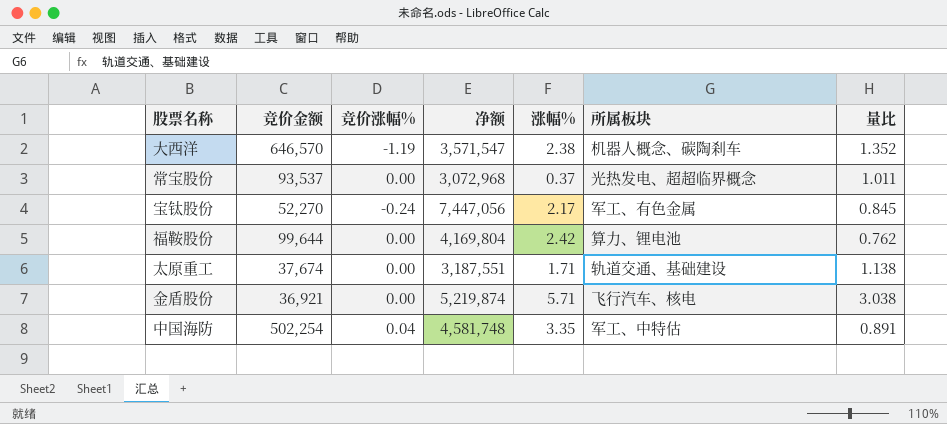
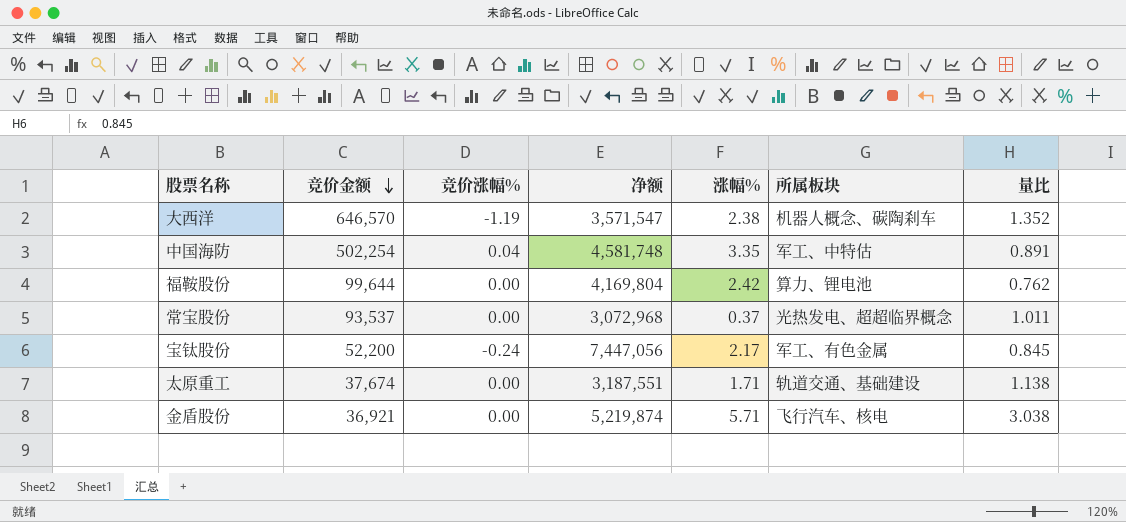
row order: none -> 竞价金额 descending
宝钛股份 | 竞价金额: 52,270 -> 52,200

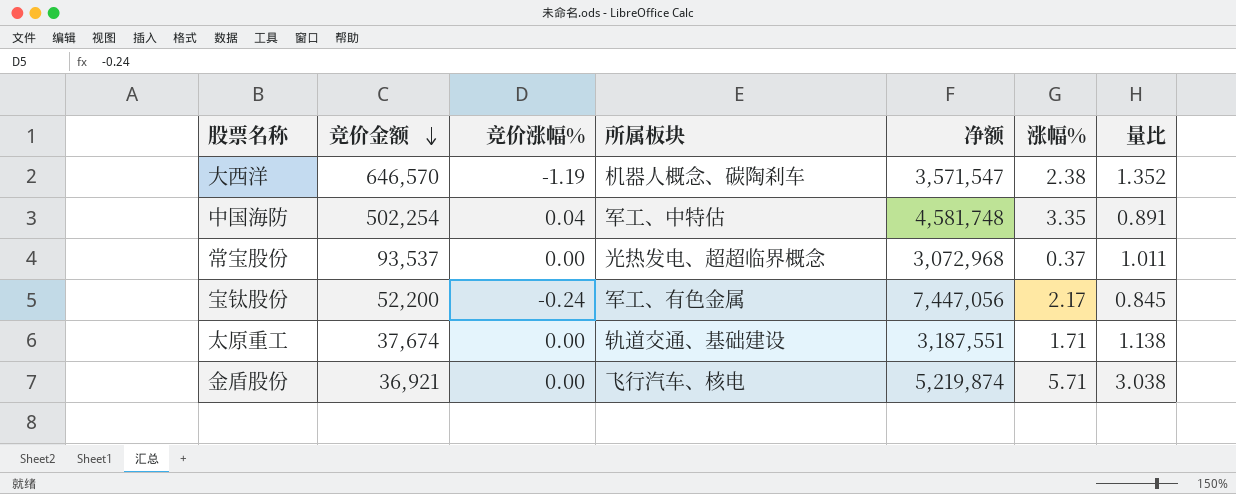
column 所属板块 | position: 6 -> 4
row 福鞍股份: 99,644 | 0.00 | 4,169,804 | 2.42 | 算力、锂电池 | 0.762 -> none

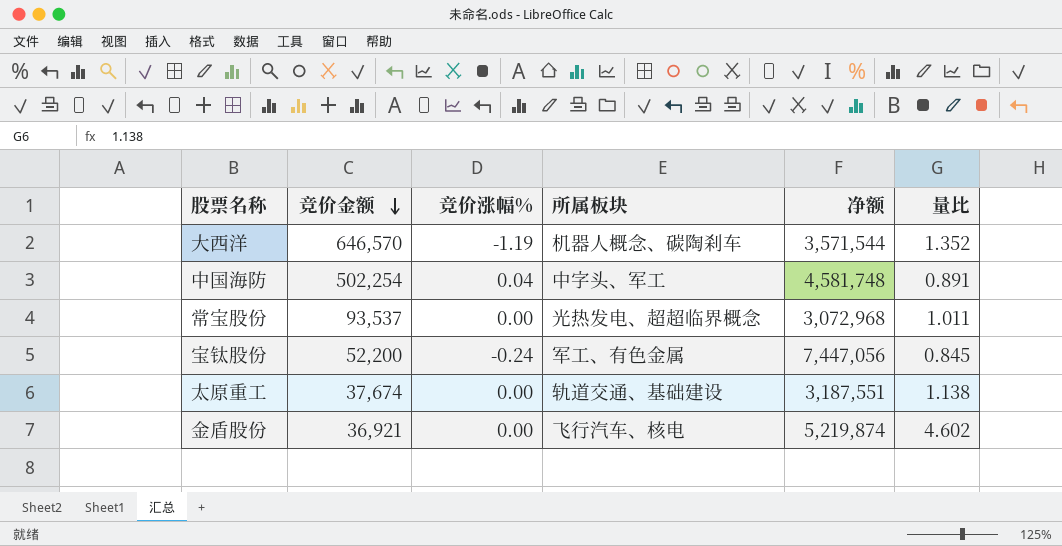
column 涨幅% | position: 6 -> none
大西洋 | 净额: 3,571,547 -> 3,571,544
中国海防 | 所属板块: 军工、中特估 -> 中字头、军工
金盾股份 | 量比: 3.038 -> 4.602

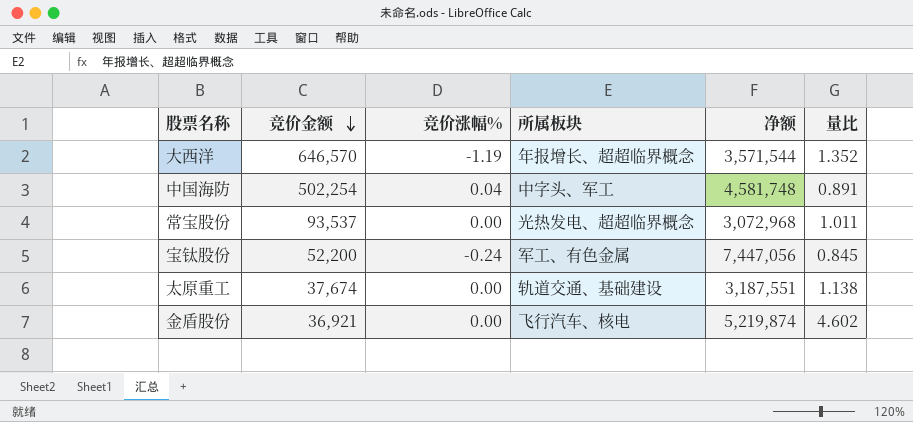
大西洋 | 所属板块: 机器人概念、碳陶刹车 -> 年报增长、超超临界概念

